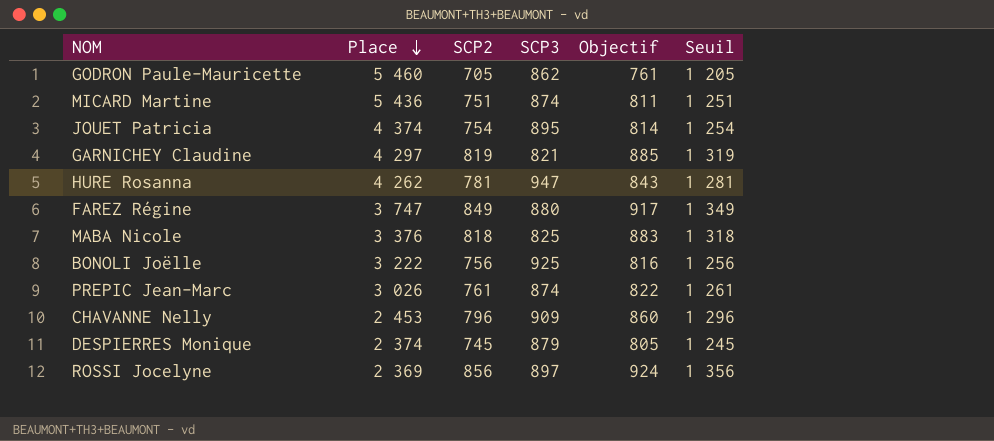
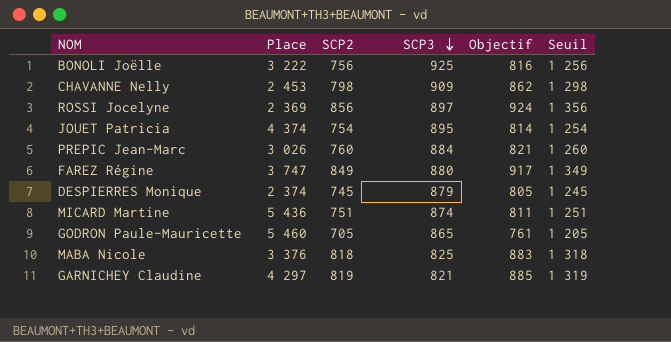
row order: Place descending -> SCP3 descending
row HURE Rosanna: 4 262 | 781 | 947 | 843 | 1 281 -> none
CHAVANNE Nelly | SCP2: 796 -> 798
CHAVANNE Nelly | Objectif: 860 -> 862
CHAVANNE Nelly | Seuil: 1 296 -> 1 298
PREPIC Jean-Marc | SCP2: 761 -> 760
PREPIC Jean-Marc | SCP3: 874 -> 884
PREPIC Jean-Marc | Objectif: 822 -> 821
PREPIC Jean-Marc | Seuil: 1 261 -> 1 260
GODRON Paule-Mauricette | SCP3: 862 -> 865

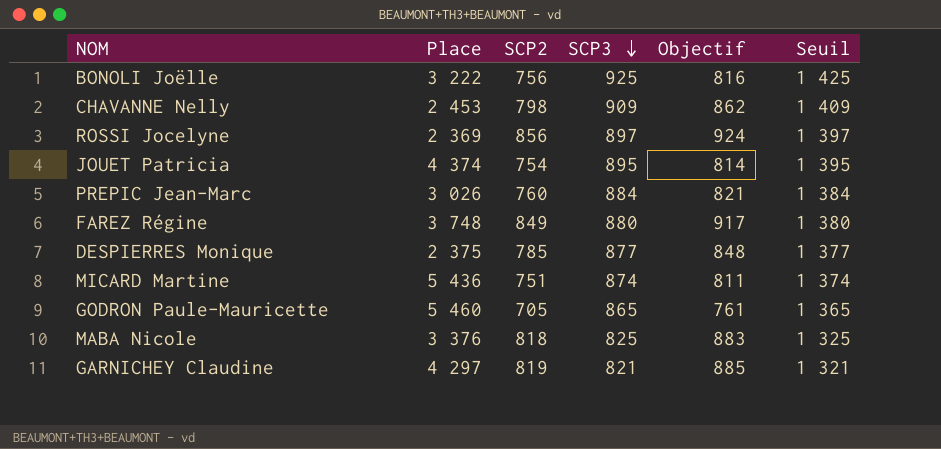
column Seuil | formula: [SCP2] + 500 -> [SCP3] + 500
FAREZ Régine | Place: 3 747 -> 3 748
DESPIERRES Monique | Place: 2 374 -> 2 375
DESPIERRES Monique | SCP2: 745 -> 785
DESPIERRES Monique | SCP3: 879 -> 877
DESPIERRES Monique | Objectif: 805 -> 848

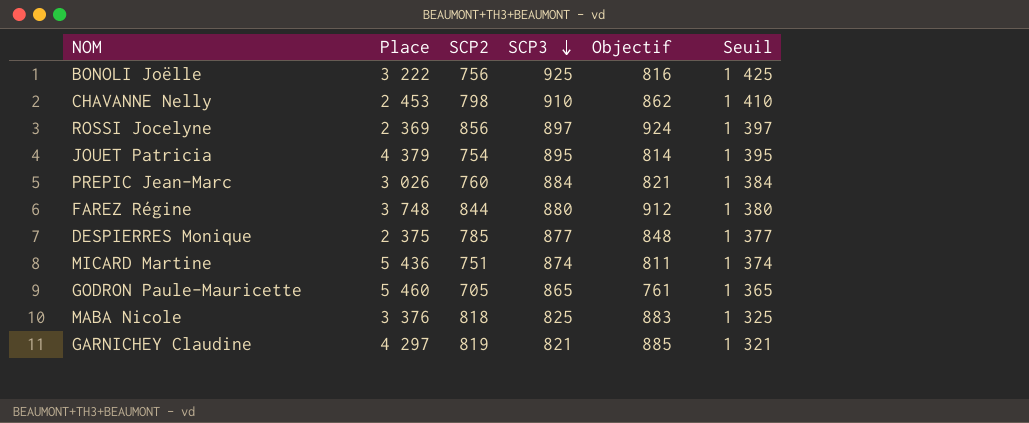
CHAVANNE Nelly | SCP3: 909 -> 910
CHAVANNE Nelly | Seuil: 1 409 -> 1 410
JOUET Patricia | Place: 4 374 -> 4 379
FAREZ Régine | SCP2: 849 -> 844
FAREZ Régine | Objectif: 917 -> 912

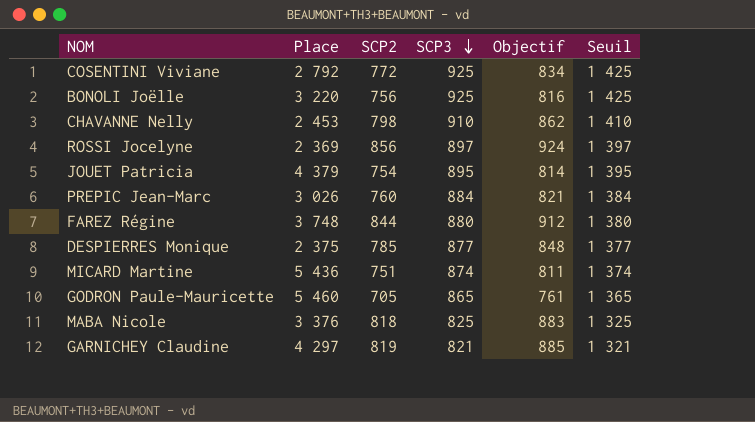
row COSENTINI Viviane: none -> 2 792 | 772 | 925 | 834 | 1 425
BONOLI Joëlle | Place: 3 222 -> 3 220

